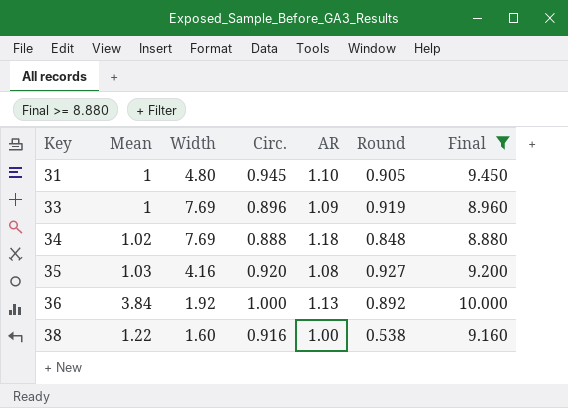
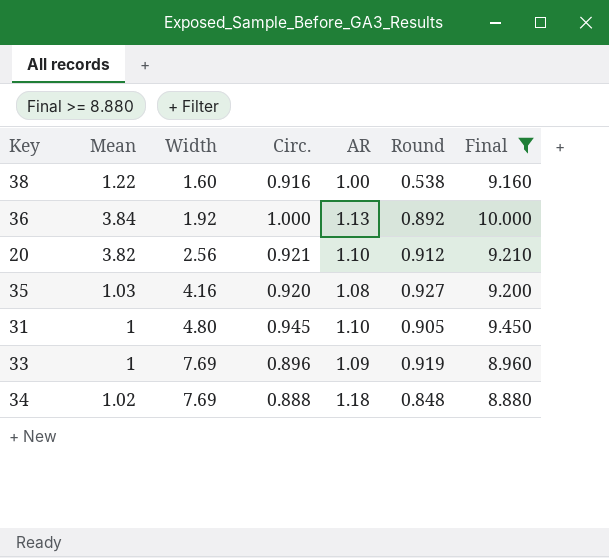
row order: Key ascending -> Width ascending
row 20: none -> 3.82 | 2.56 | 0.921 | 1.10 | 0.912 | 9.210

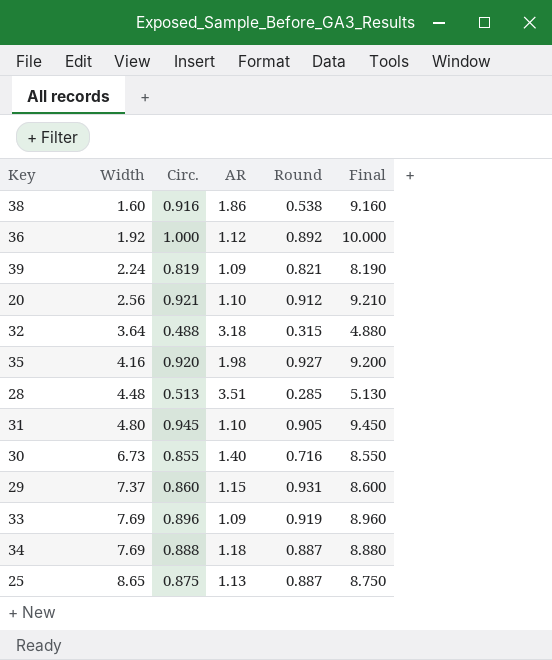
filter: Final >= 8.880 -> none
column Mean | position: 2 -> none
38 | AR: 1.00 -> 1.86
36 | AR: 1.13 -> 1.12
35 | AR: 1.08 -> 1.98
34 | Round: 0.848 -> 0.887

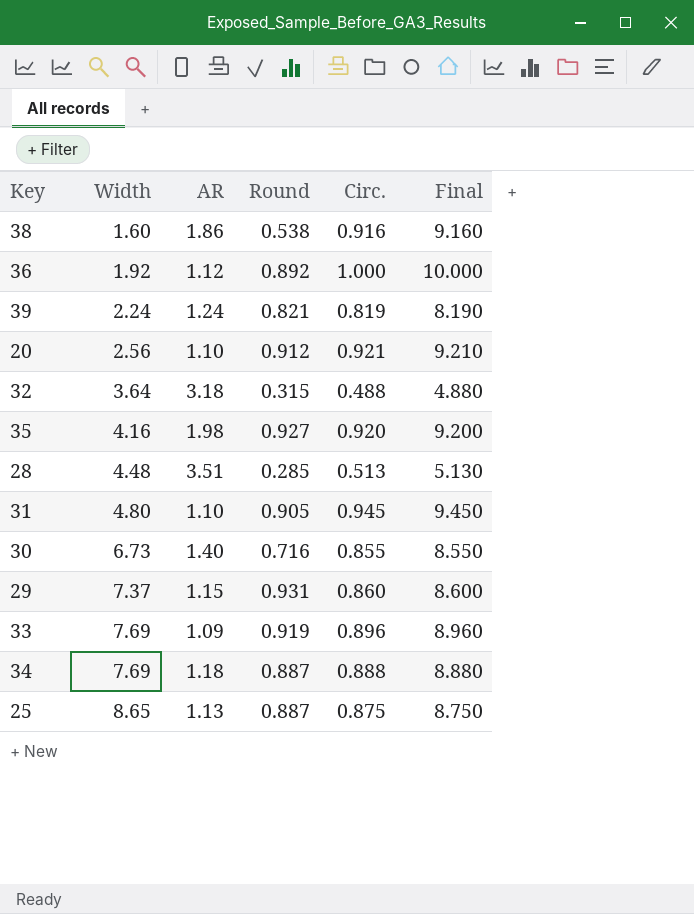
column Circ. | position: 3 -> 5
39 | AR: 1.09 -> 1.24

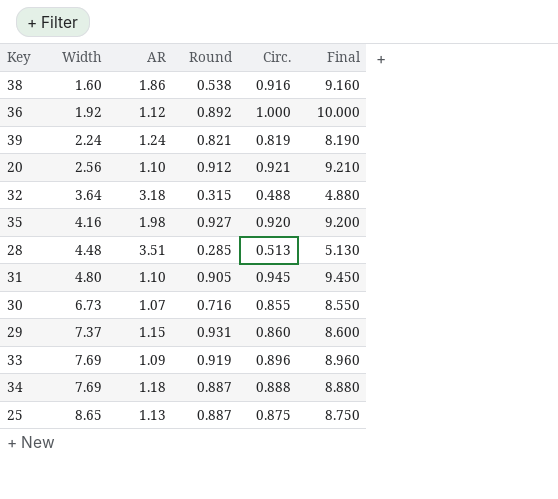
30 | AR: 1.40 -> 1.07

